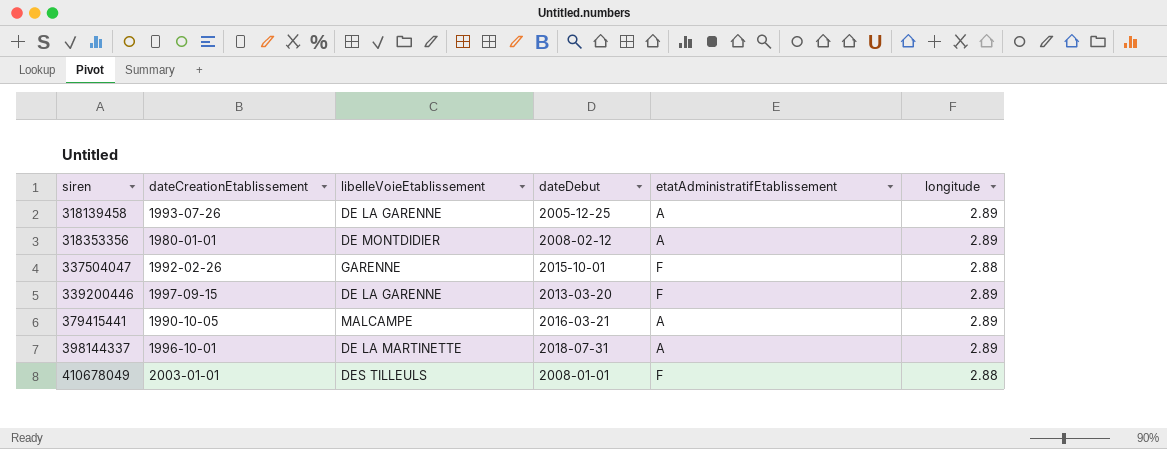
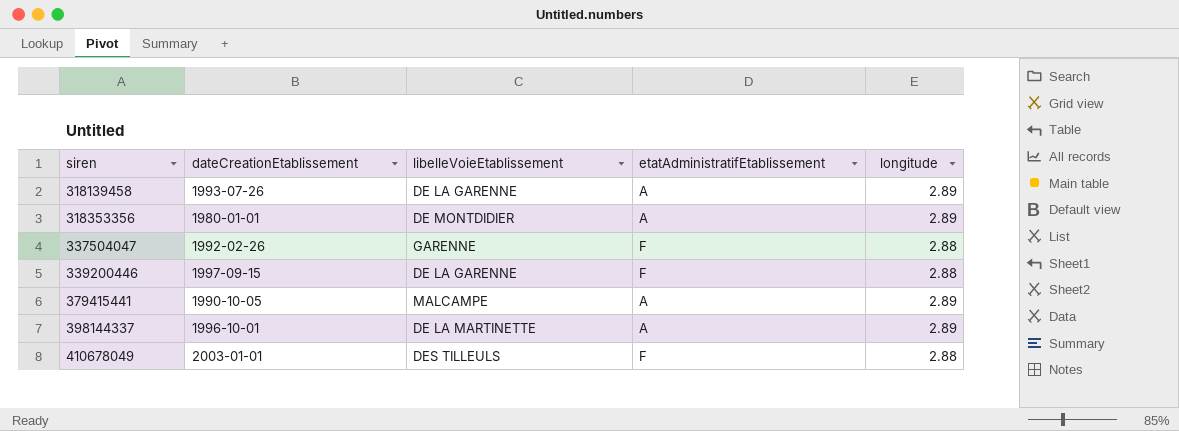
column dateDebut | position: 4 -> none
339200446 | longitude: 2.89 -> 2.88

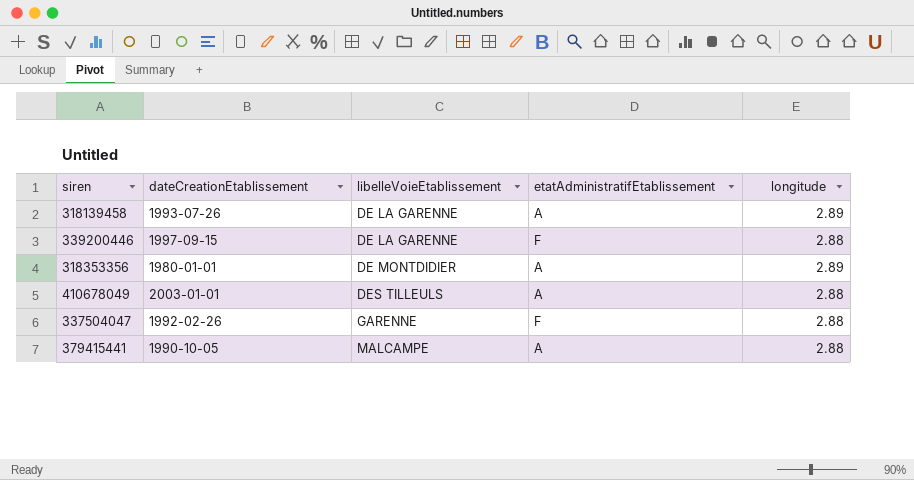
row order: siren ascending -> libelleVoieEtablissement ascending
row 398144337: 1996-10-01 | DE LA MARTINETTE | A | 2.89 -> none
410678049 | etatAdministratifEtablissement: F -> A
379415441 | longitude: 2.89 -> 2.88

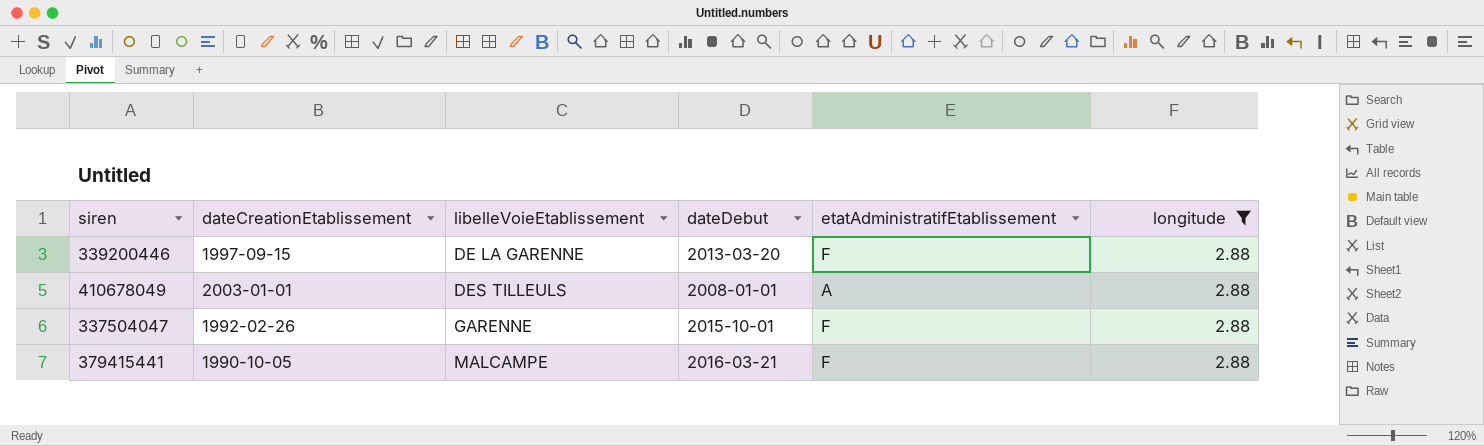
filter: none -> longitude = 2.88
column dateDebut | position: none -> 4
379415441 | etatAdministratifEtablissement: A -> F

